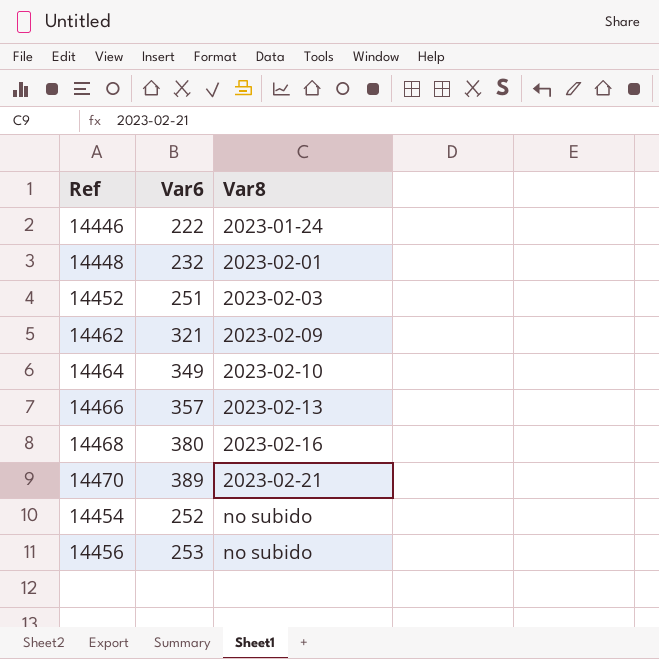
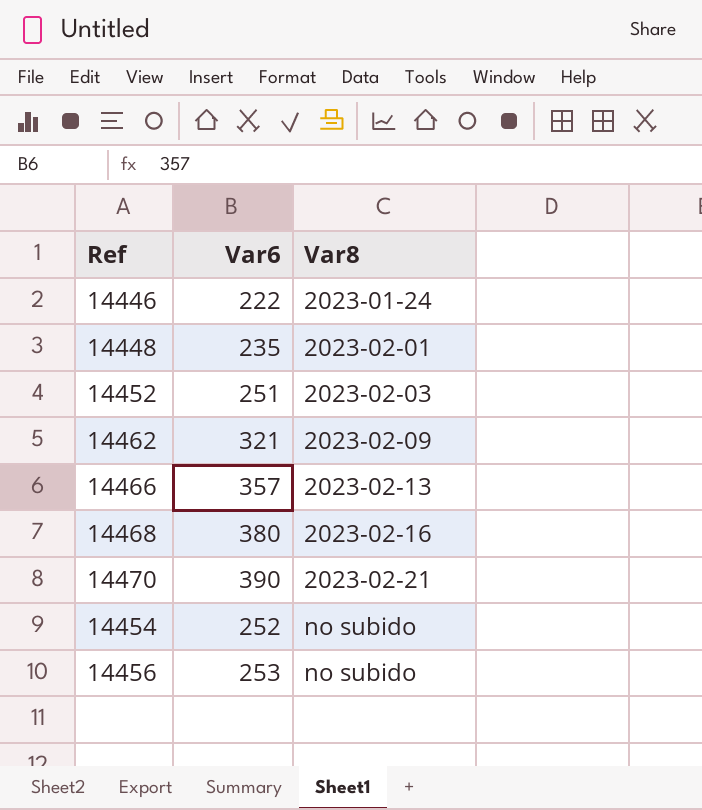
row 14464: 349 | 2023-02-10 -> none
14448 | Var6: 232 -> 235
14470 | Var6: 389 -> 390

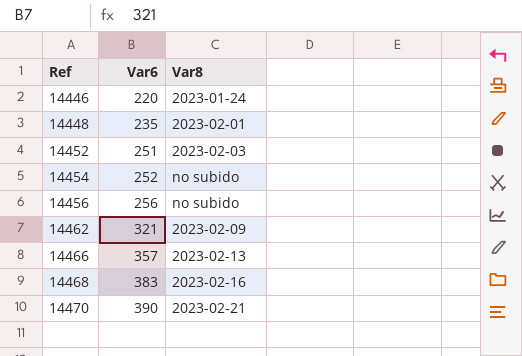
row order: Var8 ascending -> Ref ascending
14446 | Var6: 222 -> 220
14456 | Var6: 253 -> 256
14468 | Var6: 380 -> 383

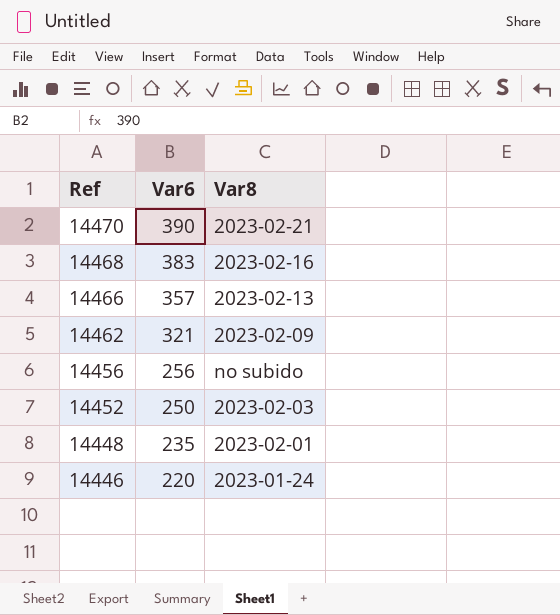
row order: Ref ascending -> Ref descending
row 14454: 252 | no subido -> none
14452 | Var6: 251 -> 250

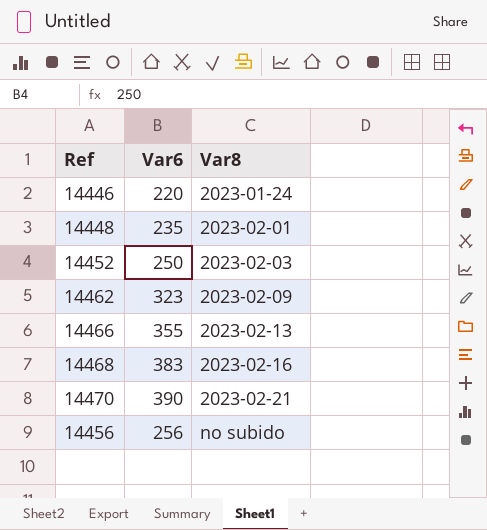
row order: Ref descending -> Var8 ascending
14462 | Var6: 321 -> 323
14466 | Var6: 357 -> 355

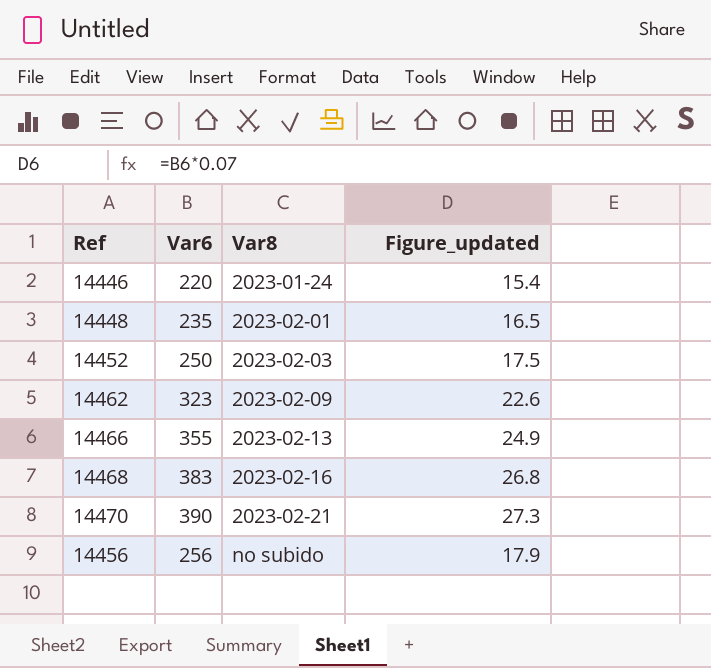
column Figure_updated | formula: none -> [Var6] * 0.07

